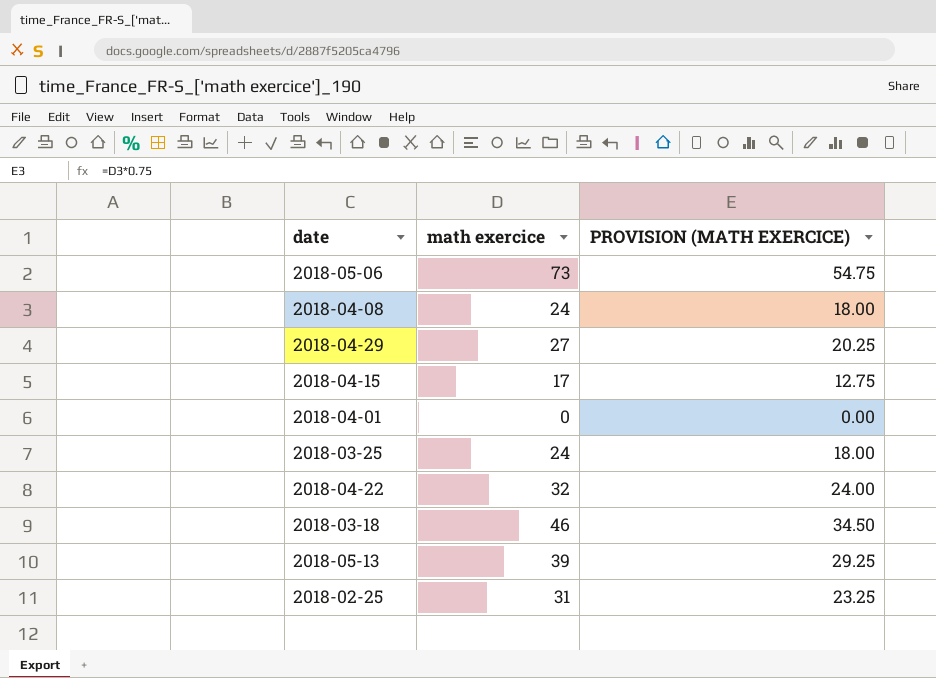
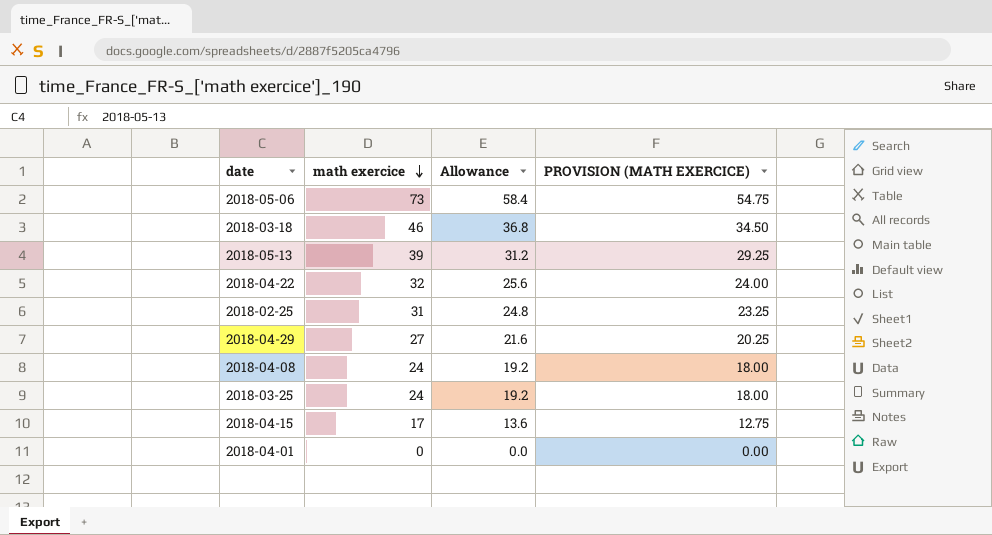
row order: none -> math exercice descending
column Allowance | formula: none -> [math exercice] * 0.8

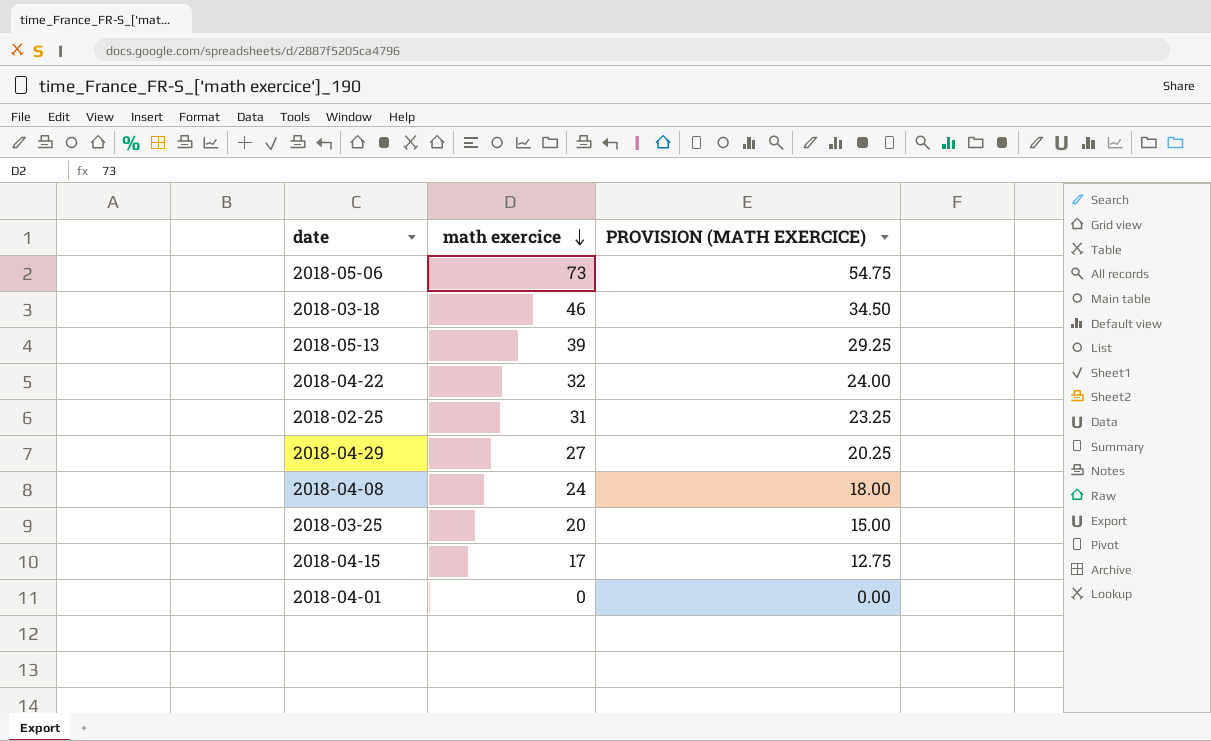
column Allowance | formula: [math exercice] * 0.8 -> none
2018-03-25 | math exercice: 24 -> 20
2018-03-25 | PROVISION (MATH EXERCICE): 18.00 -> 15.00

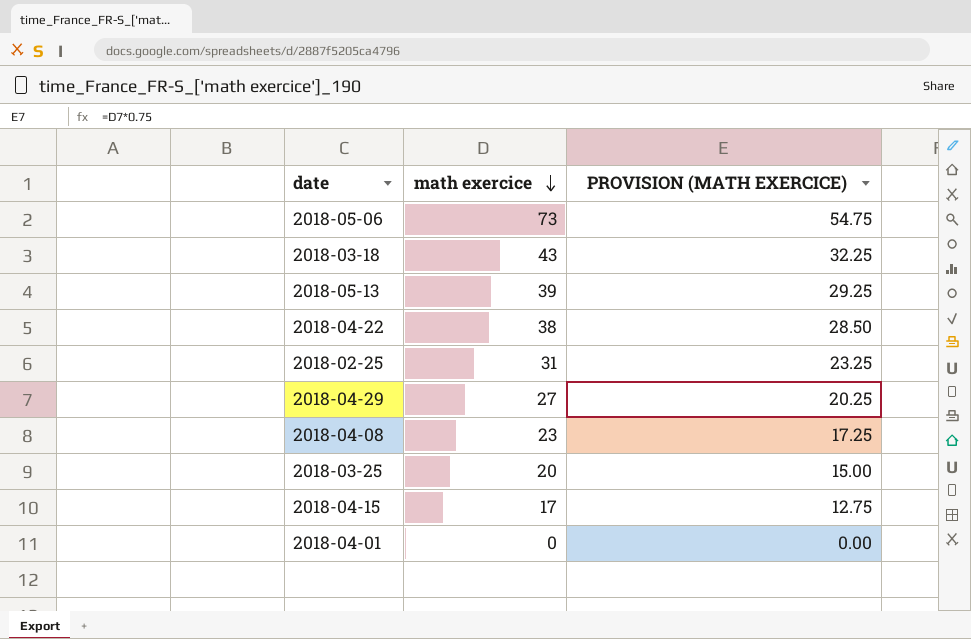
2018-03-18 | math exercice: 46 -> 43
2018-03-18 | PROVISION (MATH EXERCICE): 34.50 -> 32.25
2018-04-22 | math exercice: 32 -> 38
2018-04-22 | PROVISION (MATH EXERCICE): 24.00 -> 28.50
2018-04-08 | math exercice: 24 -> 23
2018-04-08 | PROVISION (MATH EXERCICE): 18.00 -> 17.25

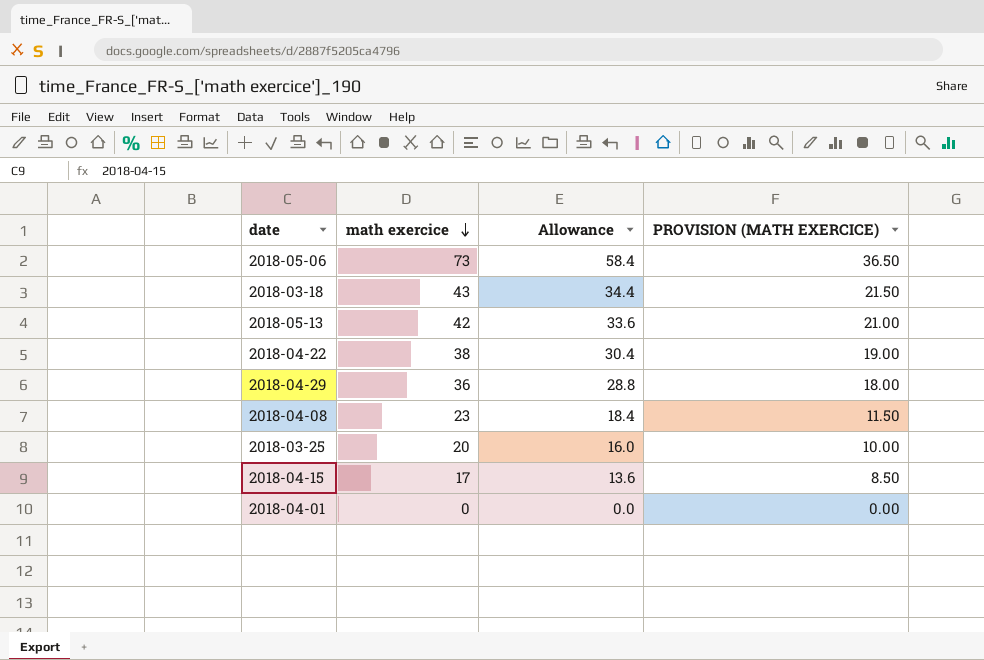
column Allowance | formula: none -> [math exercice] * 0.8
column PROVISION (MATH EXERCICE) | formula: [math exercice] * 0.75 -> [math exercice] * 0.5
row 2018-02-25: 31 | 23.25 -> none
2018-05-13 | math exercice: 39 -> 42
2018-04-29 | math exercice: 27 -> 36

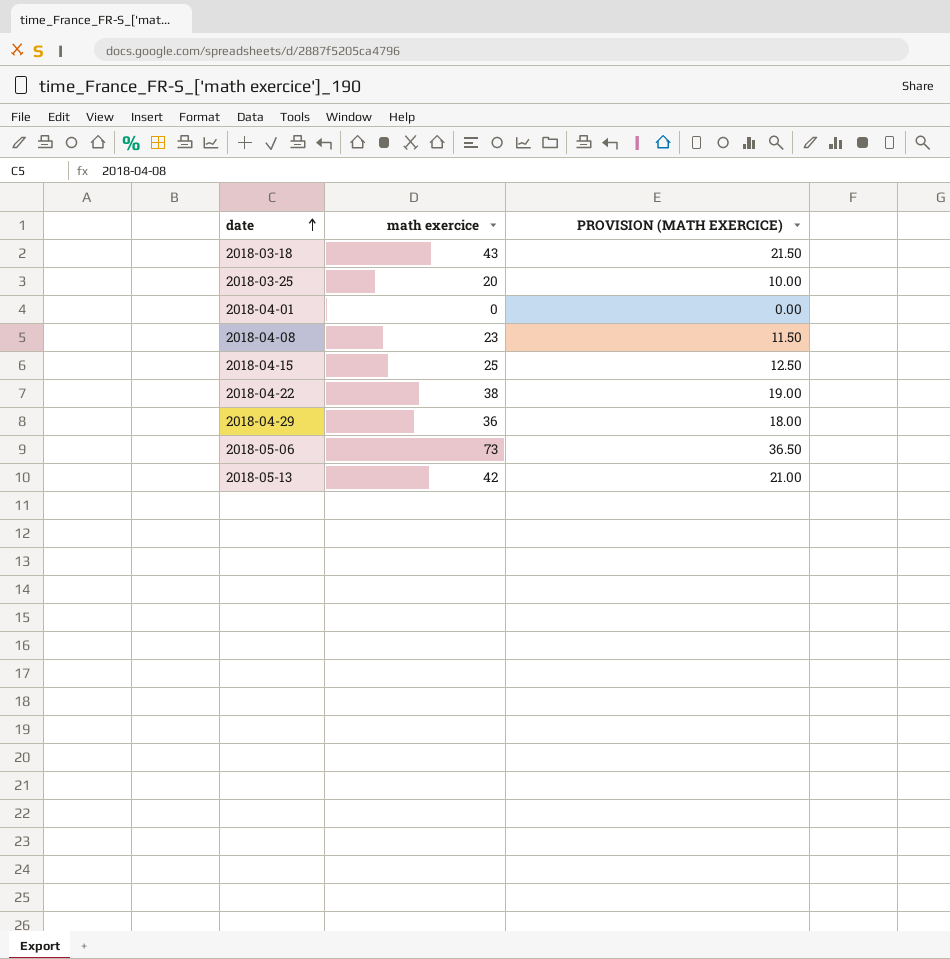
row order: math exercice descending -> date ascending
column Allowance | formula: [math exercice] * 0.8 -> none
2018-04-15 | math exercice: 17 -> 25
2018-04-15 | PROVISION (MATH EXERCICE): 8.50 -> 12.50

